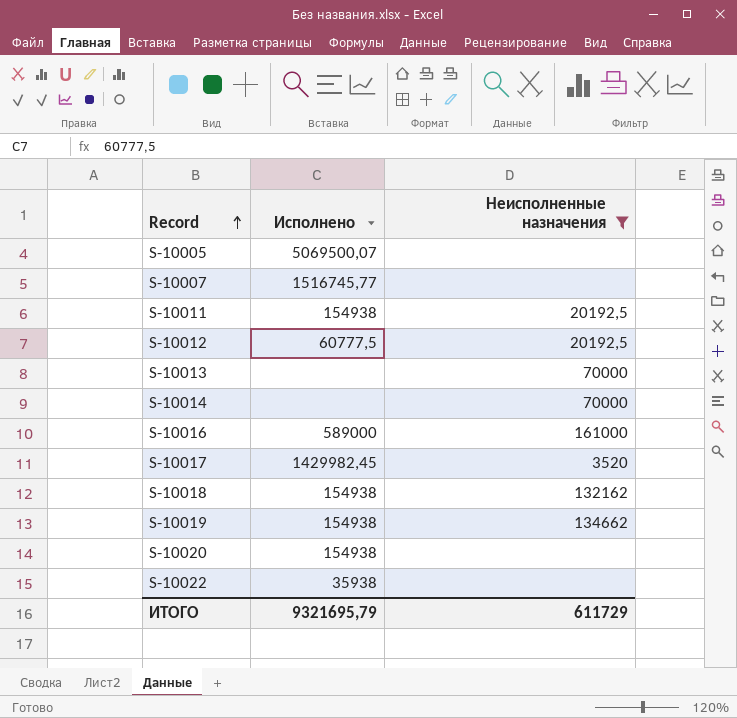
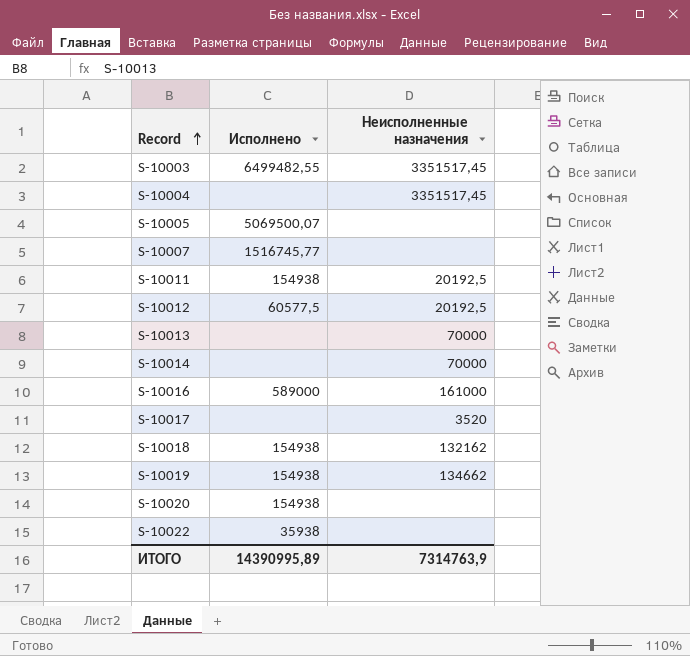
filter: Неисполненные назначения != 3351517,45 -> none
S-10012 | Исполнено: 60777,5 -> 60577,5
S-10017 | Исполнено: 1429982,45 -> none
ИТОГО | Исполнено: 9321695,79 -> 14390995,89
ИТОГО | Неисполненные назначения: 611729 -> 7314763,9

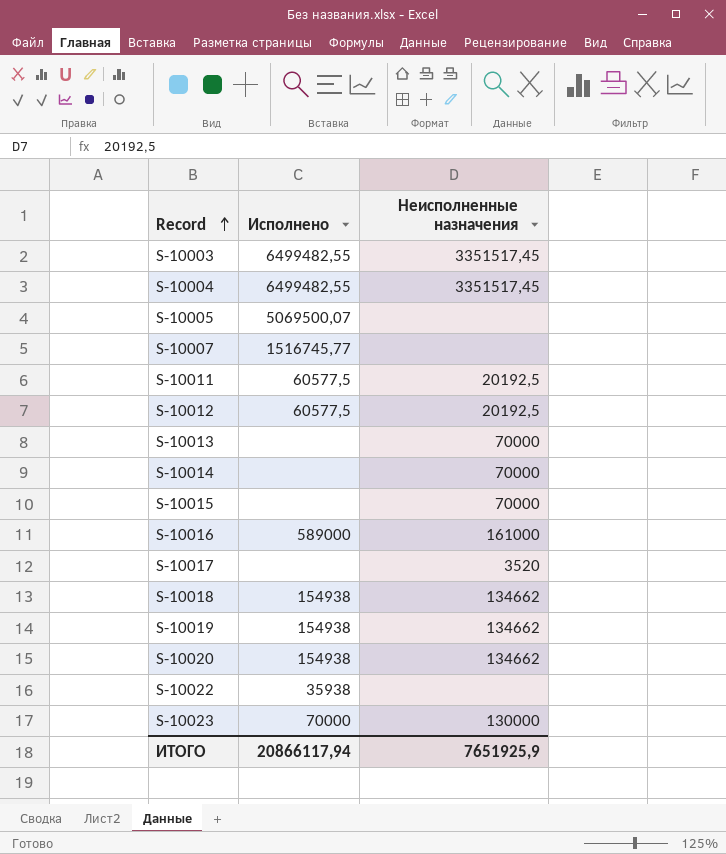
S-10004 | Исполнено: none -> 6499482,55
S-10011 | Исполнено: 154938 -> 60577,5
row S-10015: none -> none | 70000
S-10018 | Неисполненные назначения: 132162 -> 134662
S-10020 | Неисполненные назначения: none -> 134662
row S-10023: none -> 70000 | 130000
ИТОГО | Исполнено: 14390995,89 -> 20866117,94
ИТОГО | Неисполненные назначения: 7314763,9 -> 7651925,9

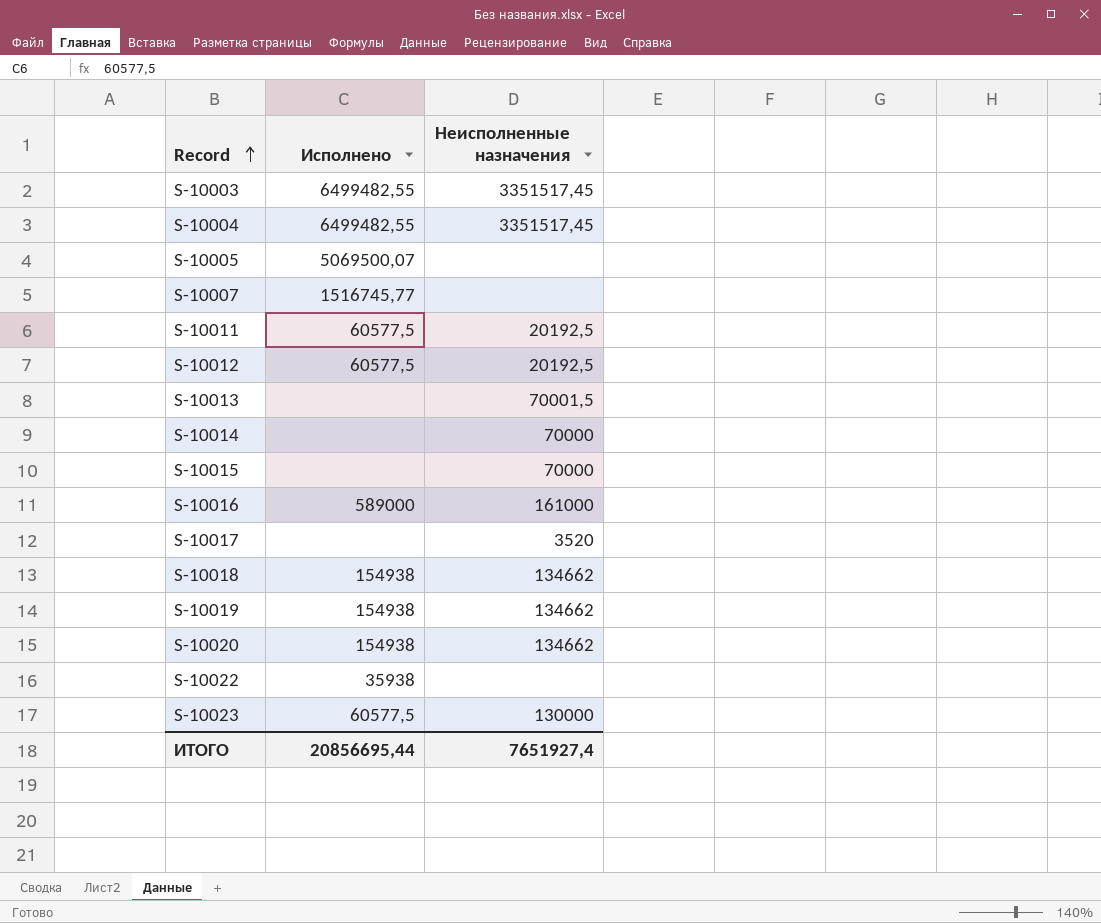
S-10013 | Неисполненные назначения: 70000 -> 70001,5
S-10023 | Исполнено: 70000 -> 60577,5
ИТОГО | Исполнено: 20866117,94 -> 20856695,44
ИТОГО | Неисполненные назначения: 7651925,9 -> 7651927,4

